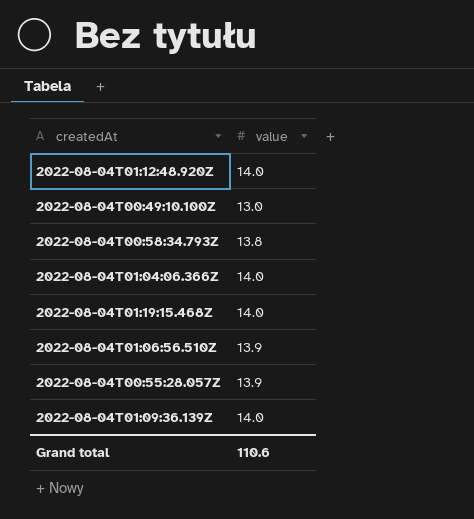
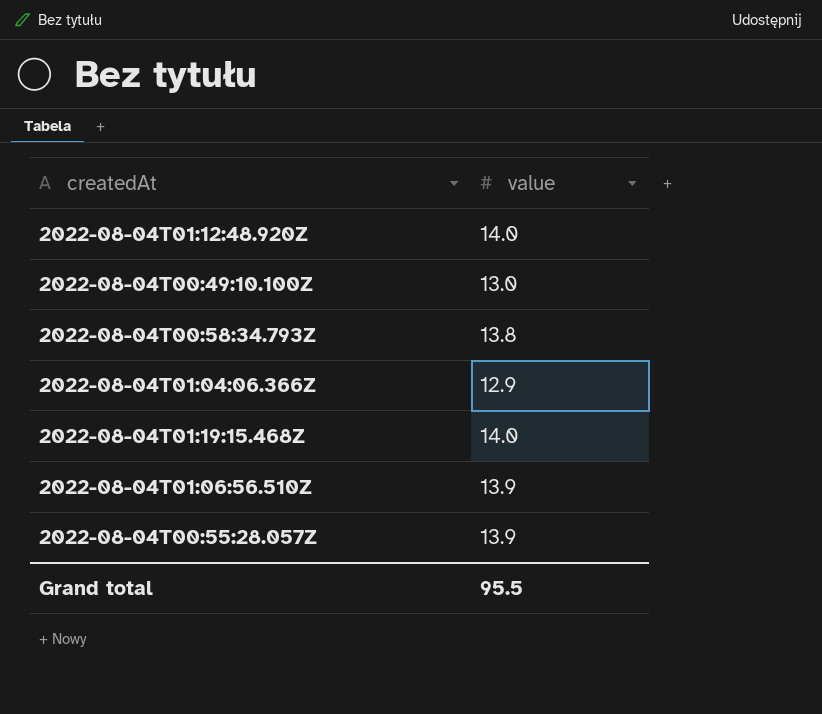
row 2022-08-04T01:09:36.139Z: 14.0 -> none
2022-08-04T01:04:06.366Z | value: 14.0 -> 12.9
Grand total | value: 110.6 -> 95.5

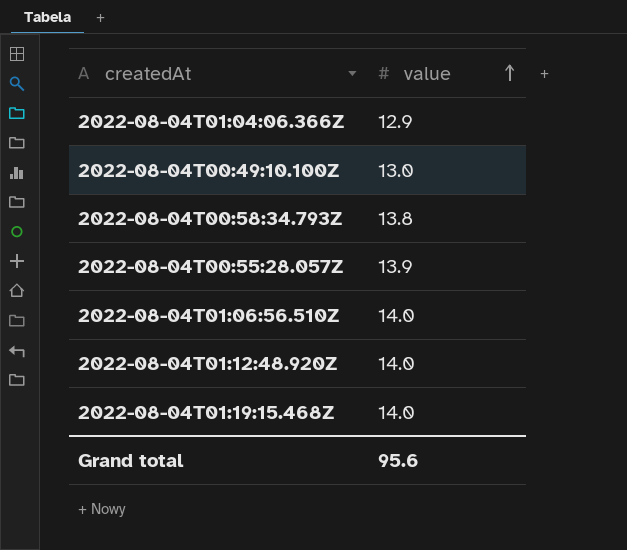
row order: none -> value ascending
2022-08-04T01:06:56.510Z | value: 13.9 -> 14.0
Grand total | value: 95.5 -> 95.6

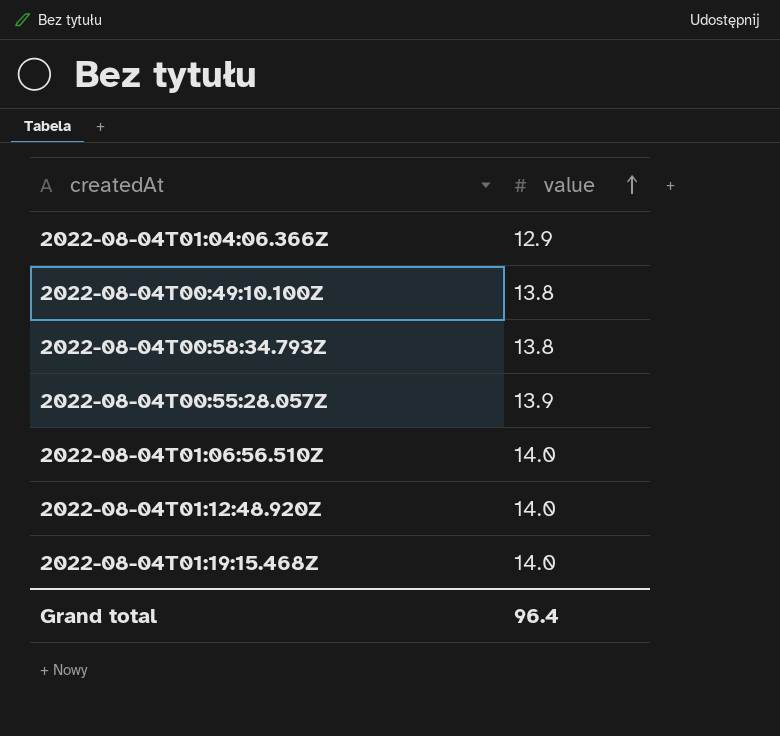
2022-08-04T00:49:10.100Z | value: 13.0 -> 13.8
Grand total | value: 95.6 -> 96.4

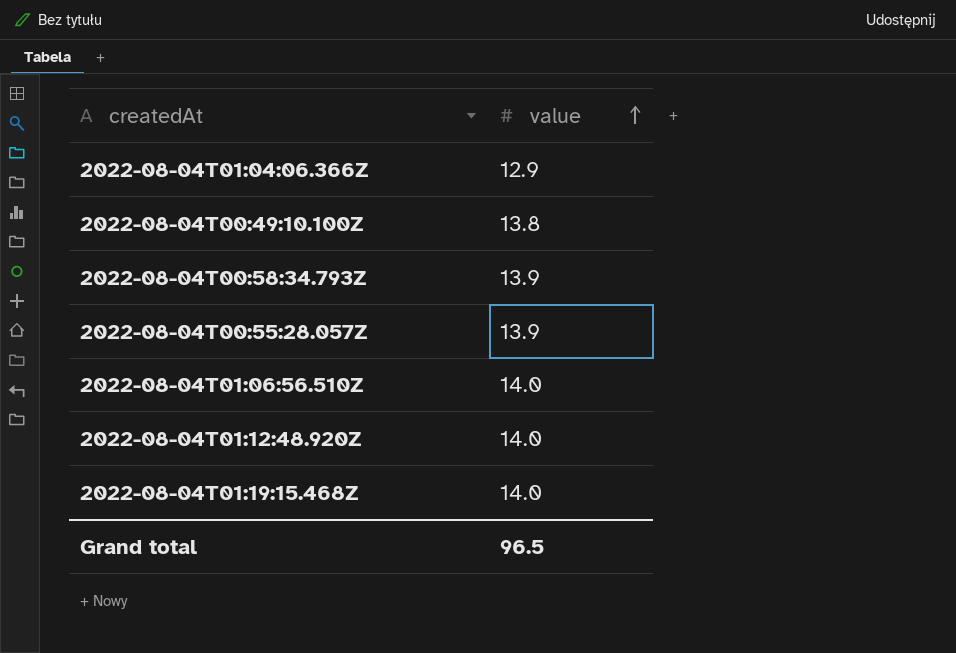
2022-08-04T00:58:34.793Z | value: 13.8 -> 13.9
Grand total | value: 96.4 -> 96.5

